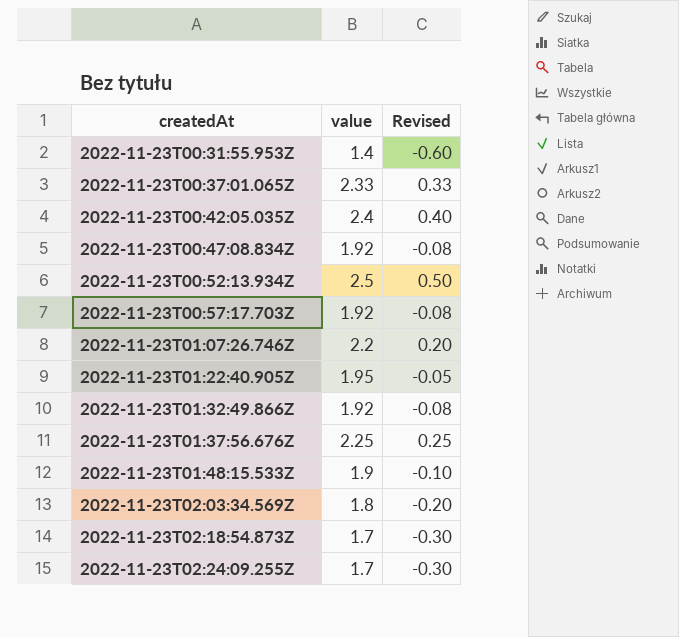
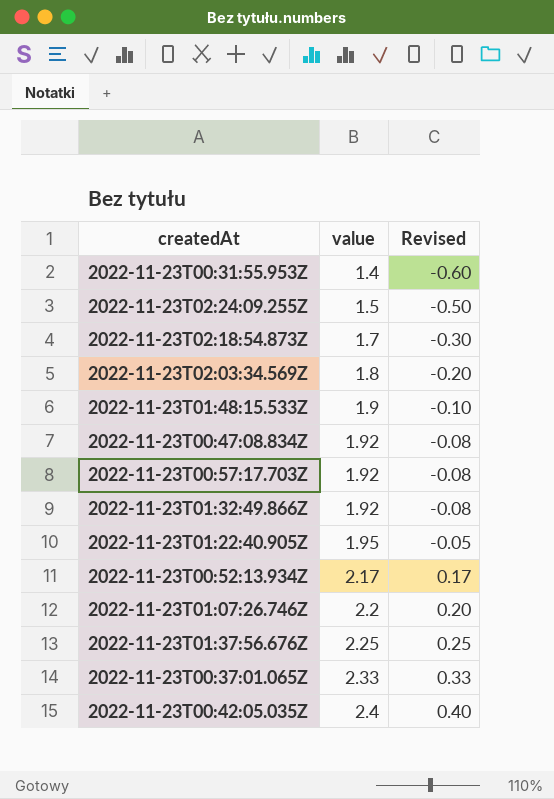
row order: createdAt ascending -> value ascending
2022-11-23T02:24:09.255Z | value: 1.7 -> 1.5
2022-11-23T02:24:09.255Z | Revised: -0.30 -> -0.50
2022-11-23T00:52:13.934Z | value: 2.5 -> 2.17
2022-11-23T00:52:13.934Z | Revised: 0.50 -> 0.17

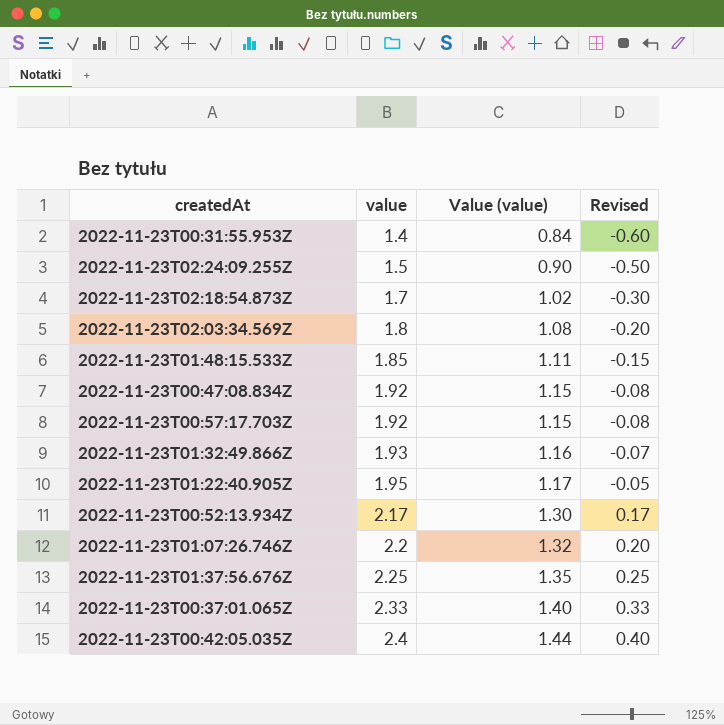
column Value (value) | formula: none -> [value] * 0.6
2022-11-23T01:48:15.533Z | value: 1.9 -> 1.85
2022-11-23T01:48:15.533Z | Revised: -0.10 -> -0.15
2022-11-23T01:32:49.866Z | value: 1.92 -> 1.93
2022-11-23T01:32:49.866Z | Revised: -0.08 -> -0.07

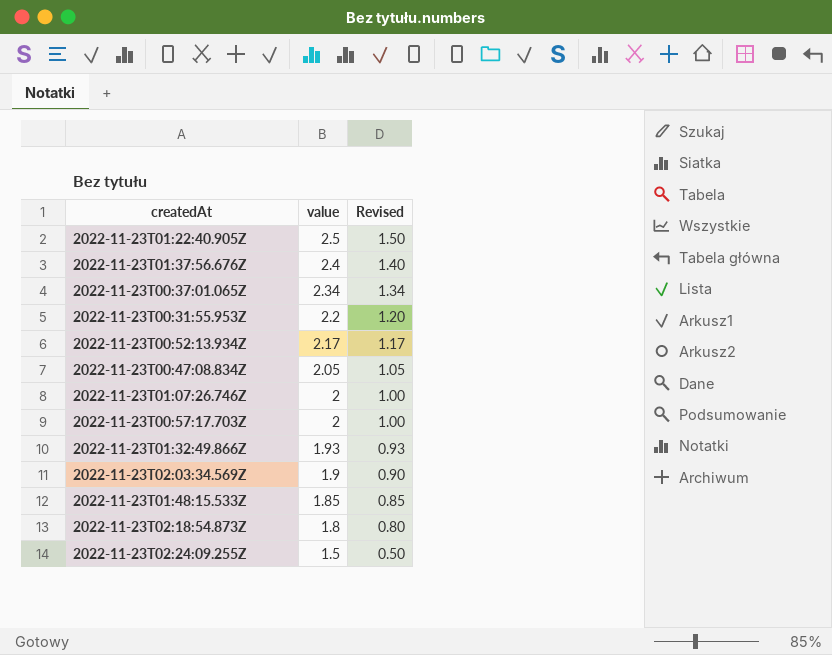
row order: value ascending -> value descending
column Value (value) | formula: [value] * 0.6 -> none
column Revised | formula: [value] - 2 -> [value] - 1
row 2022-11-23T00:42:05.035Z: 2.4 | 1.44 | 0.40 -> none
2022-11-23T01:22:40.905Z | value: 1.95 -> 2.5
2022-11-23T01:37:56.676Z | value: 2.25 -> 2.4
2022-11-23T00:37:01.065Z | value: 2.33 -> 2.34
2022-11-23T00:31:55.953Z | value: 1.4 -> 2.2
2022-11-23T00:47:08.834Z | value: 1.92 -> 2.05
2022-11-23T01:07:26.746Z | value: 2.2 -> 2
2022-11-23T00:57:17.703Z | value: 1.92 -> 2
2022-11-23T02:03:34.569Z | value: 1.8 -> 1.9
2022-11-23T02:18:54.873Z | value: 1.7 -> 1.8

